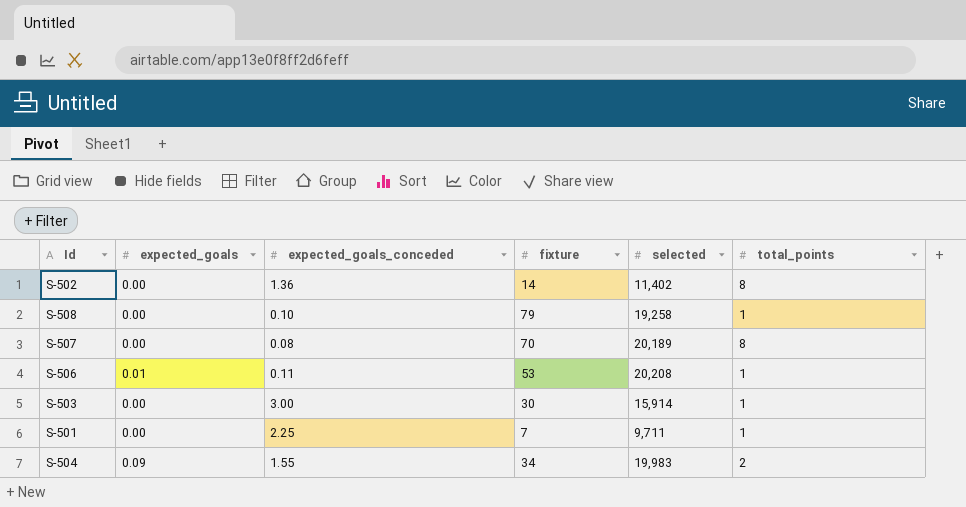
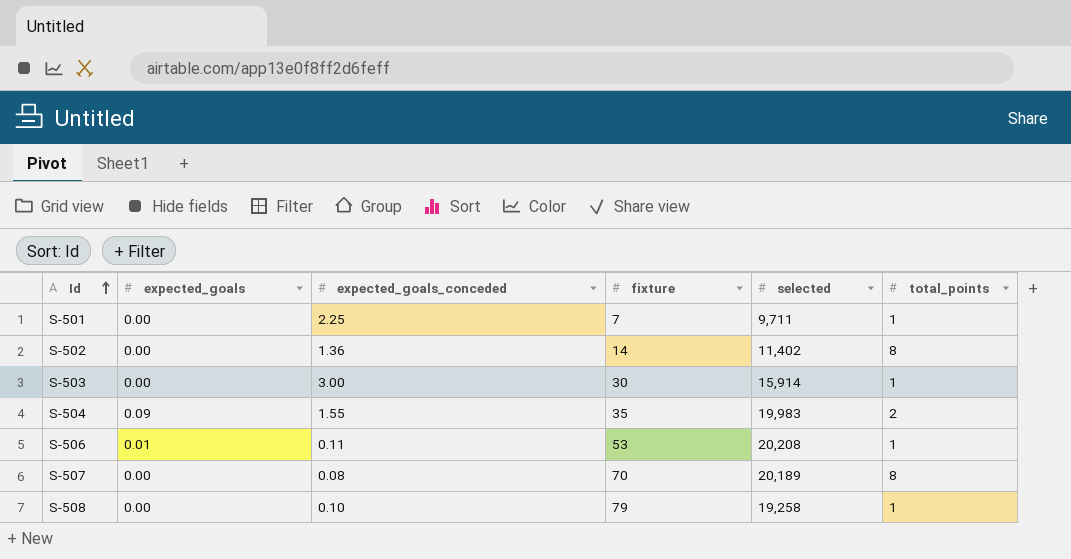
row order: none -> Id ascending
S-504 | fixture: 34 -> 35

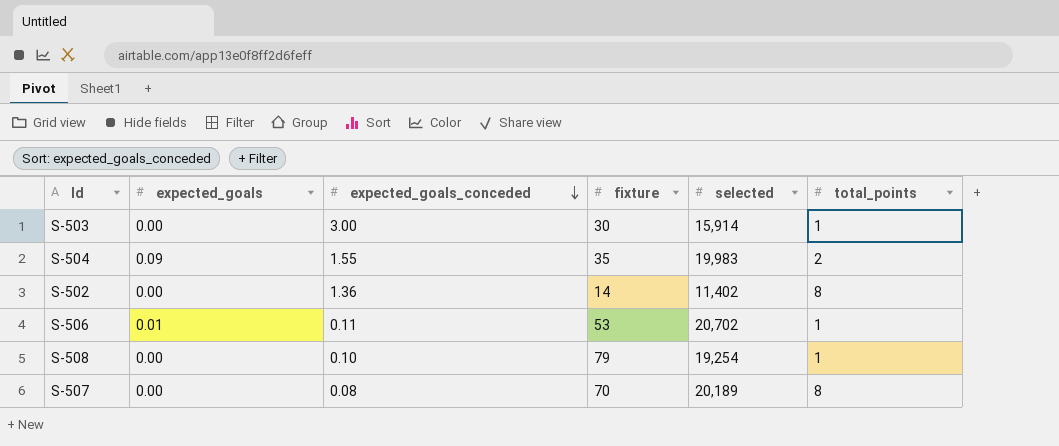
row order: Id ascending -> expected_goals_conceded descending
row S-501: 0.00 | 2.25 | 7 | 9,711 | 1 -> none
S-506 | selected: 20,208 -> 20,702
S-508 | selected: 19,258 -> 19,254

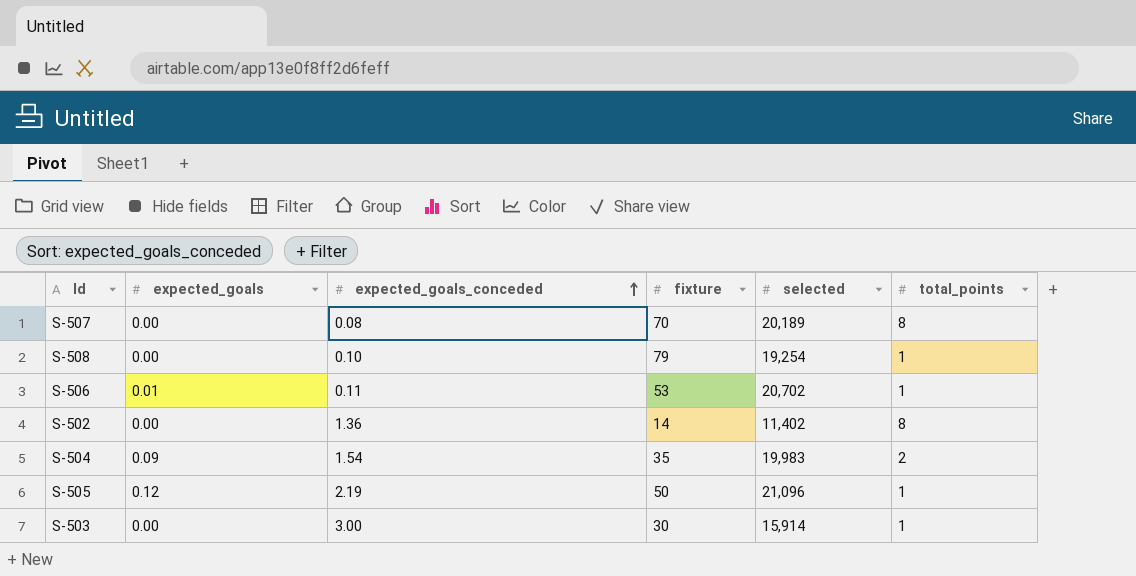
row order: expected_goals_conceded descending -> expected_goals_conceded ascending
S-504 | expected_goals_conceded: 1.55 -> 1.54
row S-505: none -> 0.12 | 2.19 | 50 | 21,096 | 1

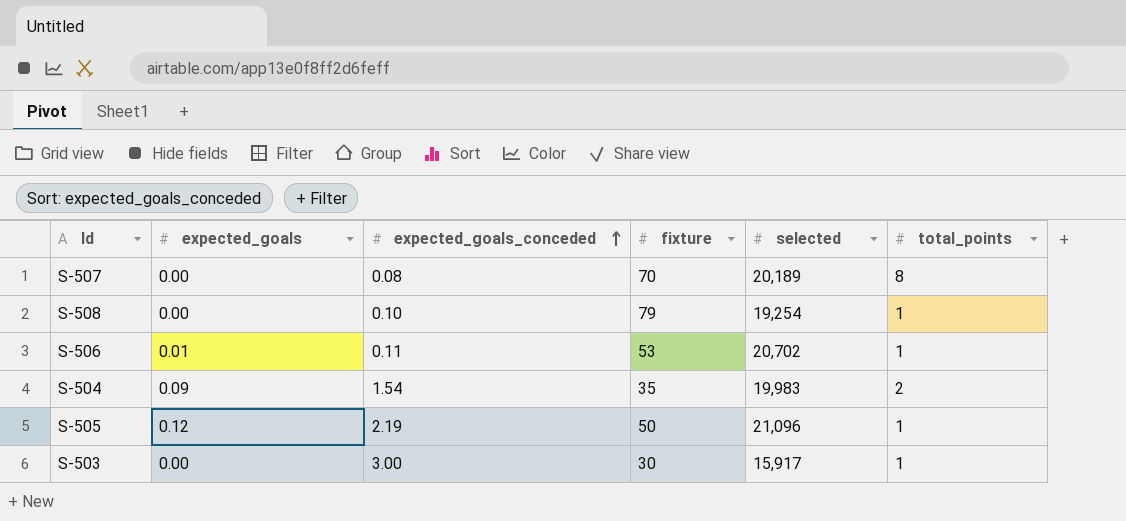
row S-502: 0.00 | 1.36 | 14 | 11,402 | 8 -> none
S-503 | selected: 15,914 -> 15,917

